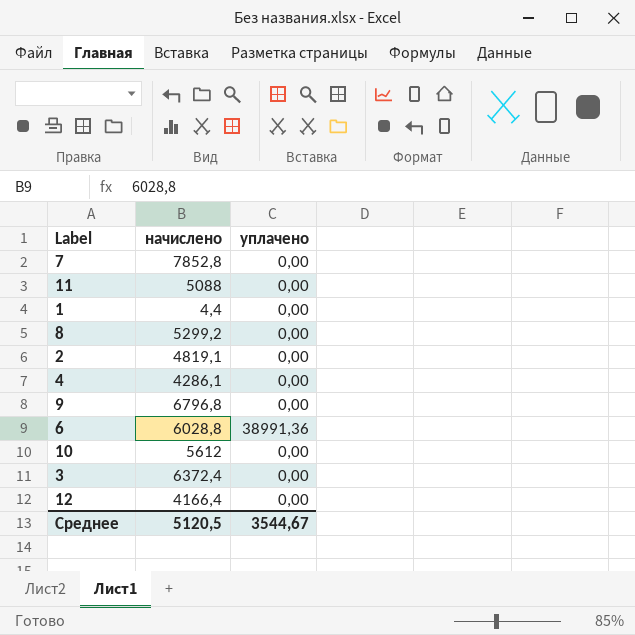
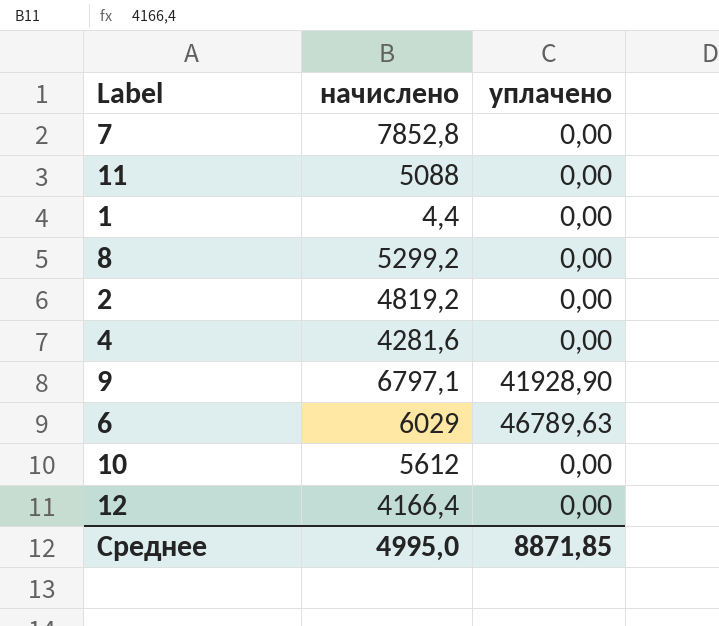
row 3: 6372,4 | 0,00 -> none
2 | начислено: 4819,1 -> 4819,2
4 | начислено: 4286,1 -> 4281,6
9 | начислено: 6796,8 -> 6797,1
9 | уплачено: 0,00 -> 41928,90
6 | начислено: 6028,8 -> 6029
6 | уплачено: 38991,36 -> 46789,63
Среднее | начислено: 5120,5 -> 4995,0
Среднее | уплачено: 3544,67 -> 8871,85

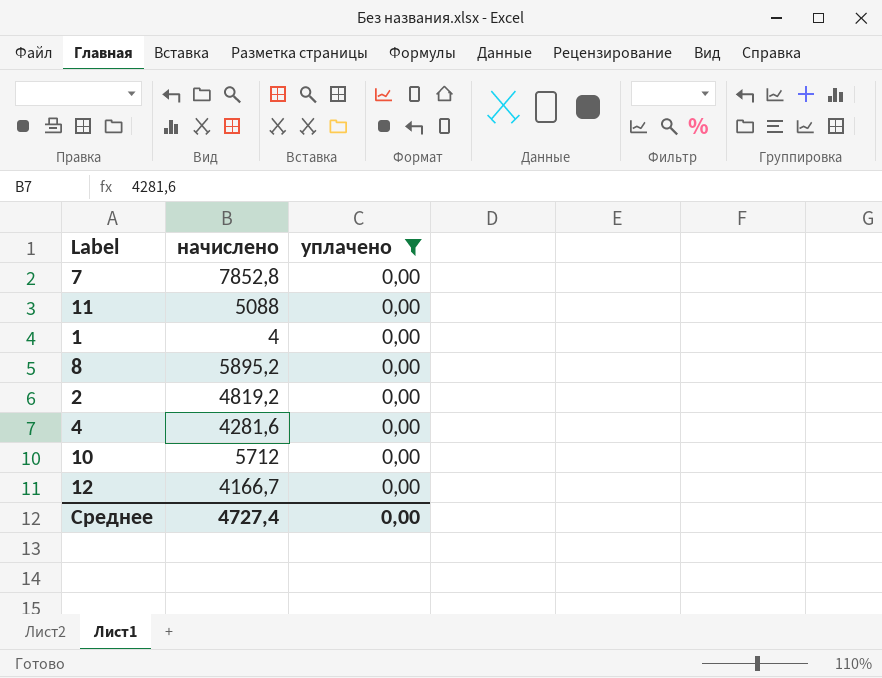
filter: none -> уплачено = 0,00
1 | начислено: 4,4 -> 4
8 | начислено: 5299,2 -> 5895,2
10 | начислено: 5612 -> 5712
12 | начислено: 4166,4 -> 4166,7
Среднее | начислено: 4995,0 -> 4727,4
Среднее | уплачено: 8871,85 -> 0,00

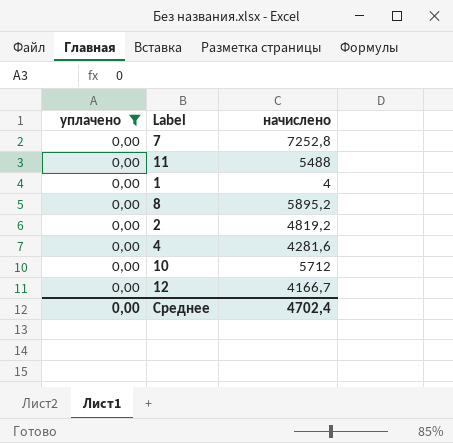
column уплачено | position: 3 -> 1
7 | начислено: 7852,8 -> 7252,8
11 | начислено: 5088 -> 5488
Среднее | начислено: 4727,4 -> 4702,4

